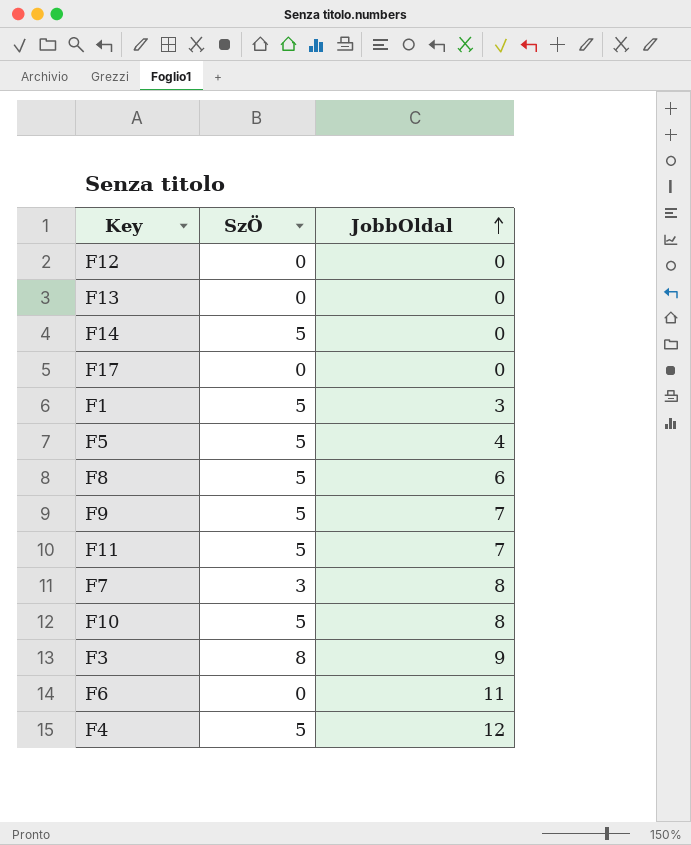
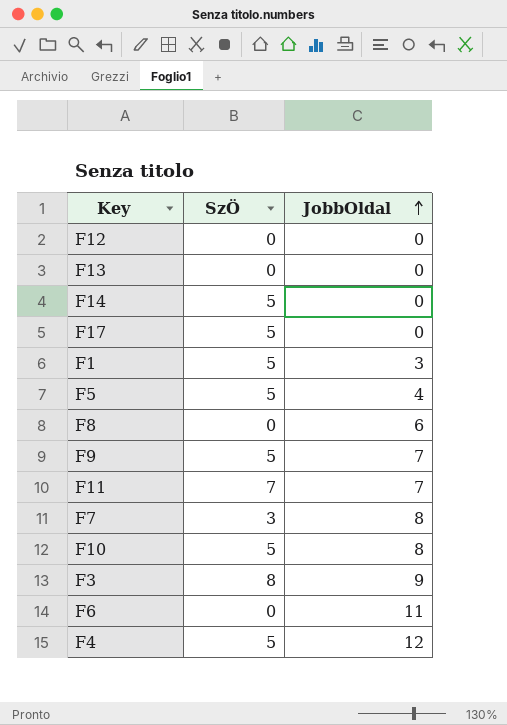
F17 | SzÖ: 0 -> 5
F8 | SzÖ: 5 -> 0
F11 | SzÖ: 5 -> 7

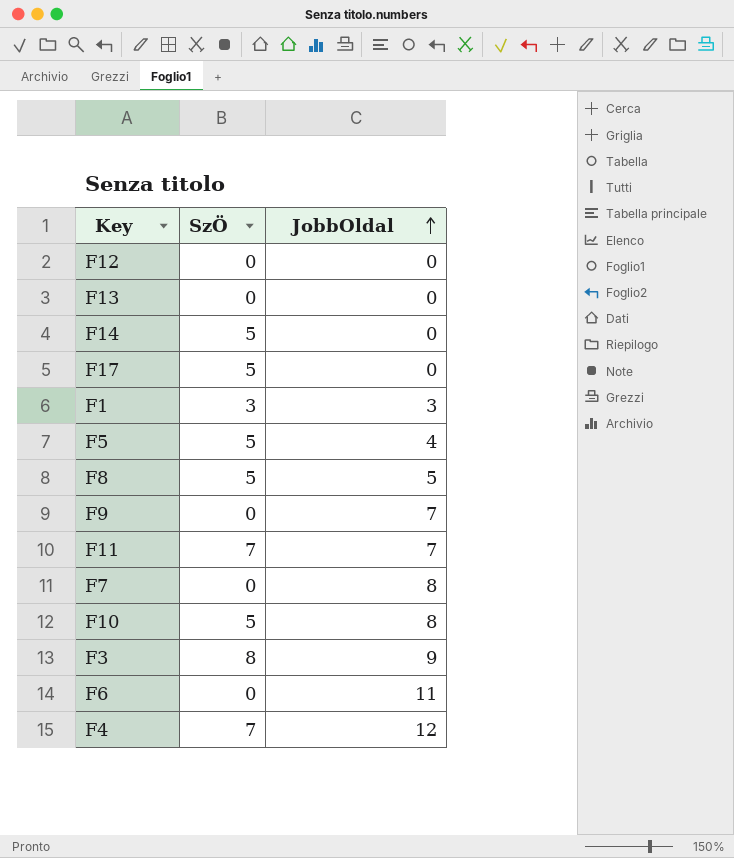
F1 | SzÖ: 5 -> 3
F8 | SzÖ: 0 -> 5
F8 | JobbOldal: 6 -> 5
F9 | SzÖ: 5 -> 0
F7 | SzÖ: 3 -> 0
F4 | SzÖ: 5 -> 7

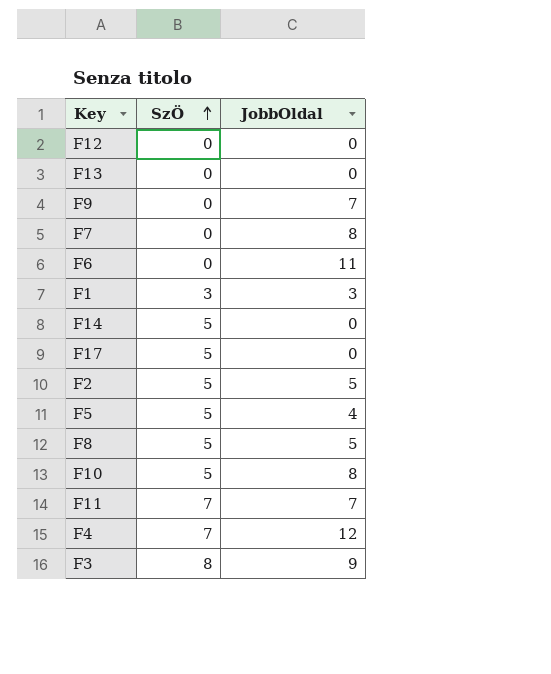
row order: JobbOldal ascending -> SzÖ ascending
row F2: none -> 5 | 5

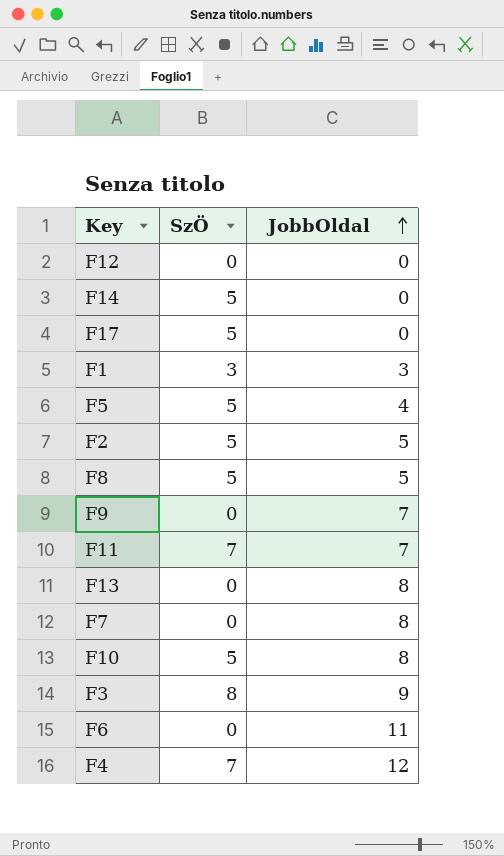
row order: SzÖ ascending -> JobbOldal ascending
F13 | JobbOldal: 0 -> 8

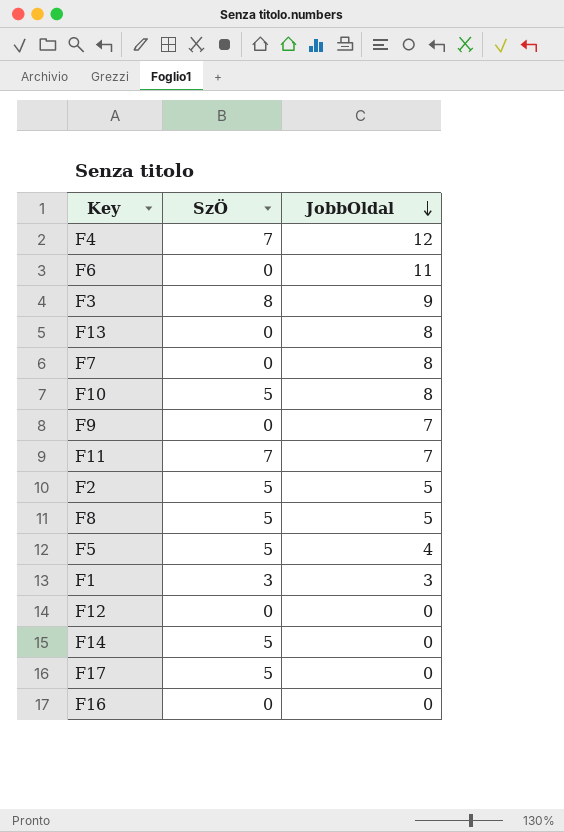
row order: JobbOldal ascending -> JobbOldal descending
row F16: none -> 0 | 0

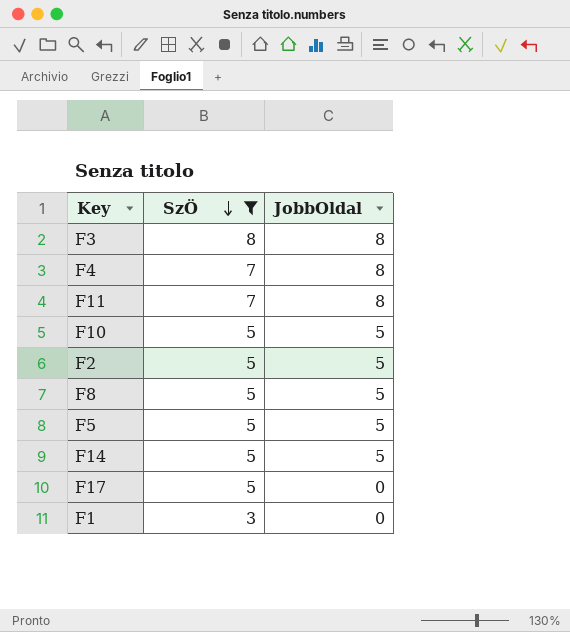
filter: none -> SzÖ != 0
row order: JobbOldal descending -> SzÖ descending
F3 | JobbOldal: 9 -> 8
F4 | JobbOldal: 12 -> 8
F11 | JobbOldal: 7 -> 8
F10 | JobbOldal: 8 -> 5
F5 | JobbOldal: 4 -> 5
F14 | JobbOldal: 0 -> 5
F1 | JobbOldal: 3 -> 0

